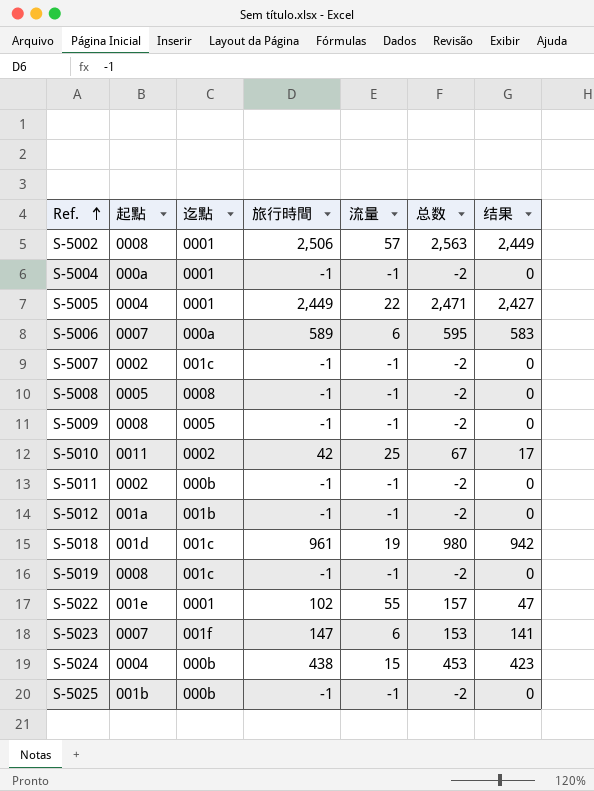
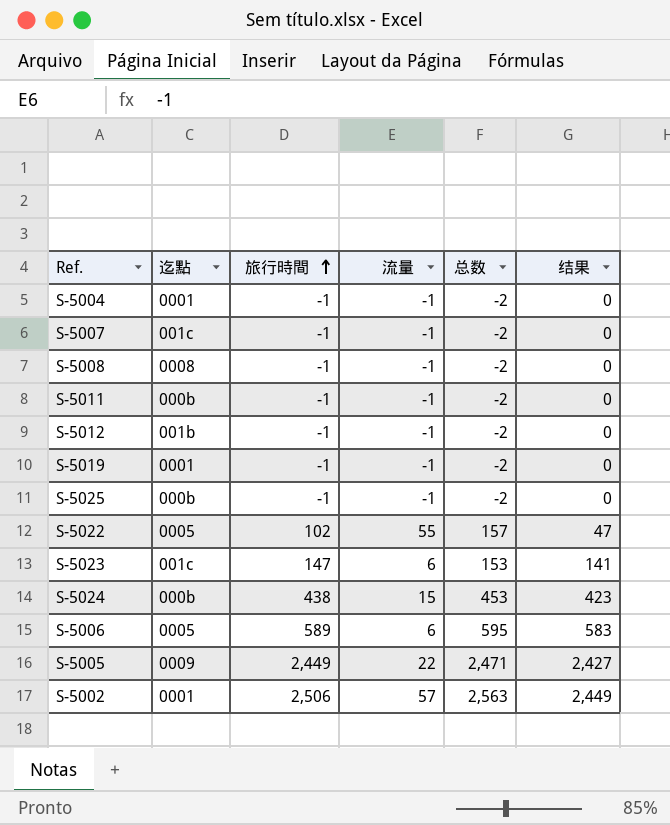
row order: Ref. ascending -> 旅行時間 ascending
column 起點 | position: 2 -> none
row S-5009: 0008 | 0005 | -1 | -1 | -2 | 0 -> none
row S-5010: 0011 | 0002 | 42 | 25 | 67 | 17 -> none
row S-5018: 001d | 001c | 961 | 19 | 980 | 942 -> none
S-5019 | 迄點: 001c -> 0001
S-5022 | 迄點: 0001 -> 0005
S-5023 | 迄點: 001f -> 001c
S-5006 | 迄點: 000a -> 0005
S-5005 | 迄點: 0001 -> 0009

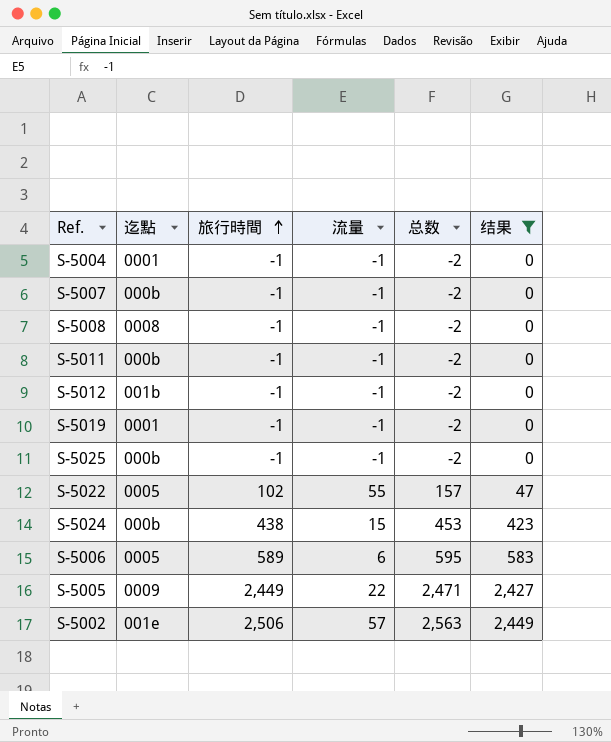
filter: none -> 结果 != 141
S-5007 | 迄點: 001c -> 000b
S-5002 | 迄點: 0001 -> 001e

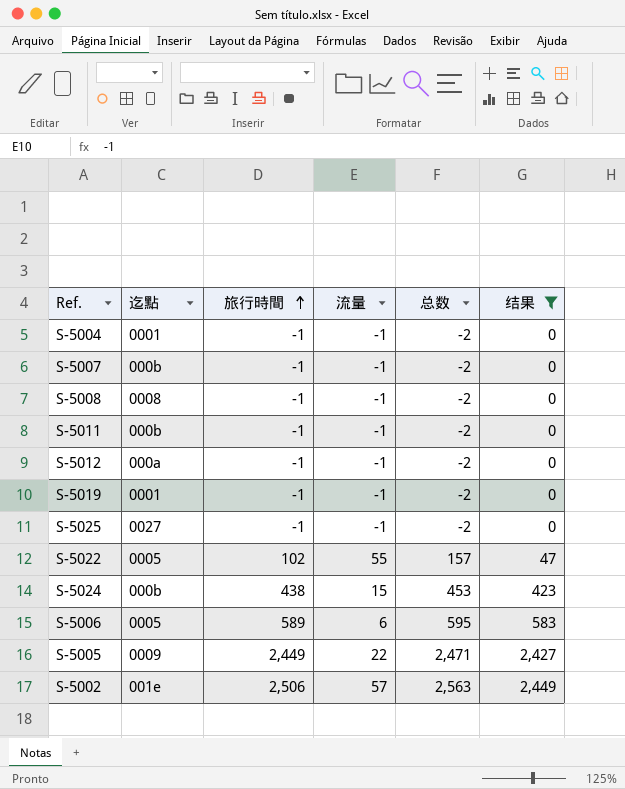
S-5012 | 迄點: 001b -> 000a
S-5025 | 迄點: 000b -> 0027

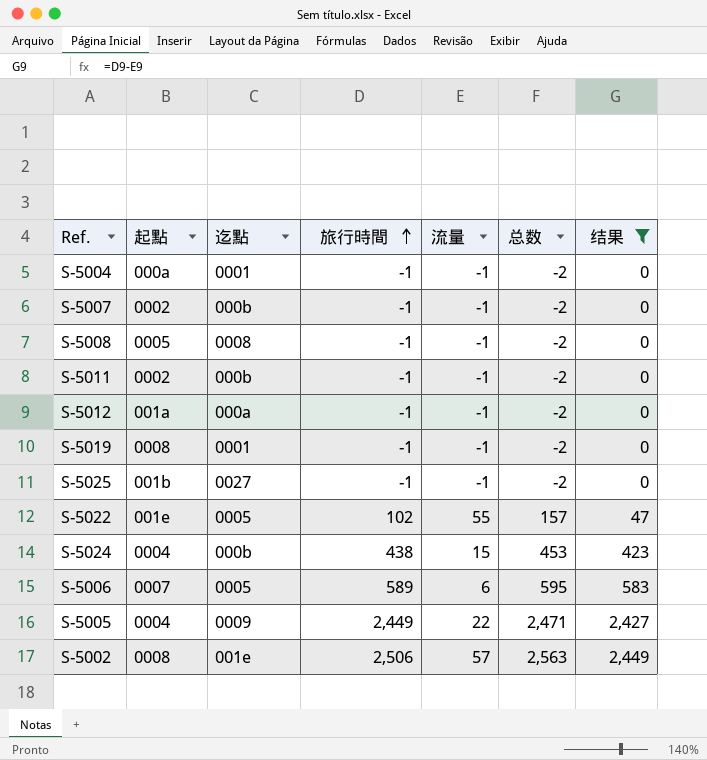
column 起點 | position: none -> 2

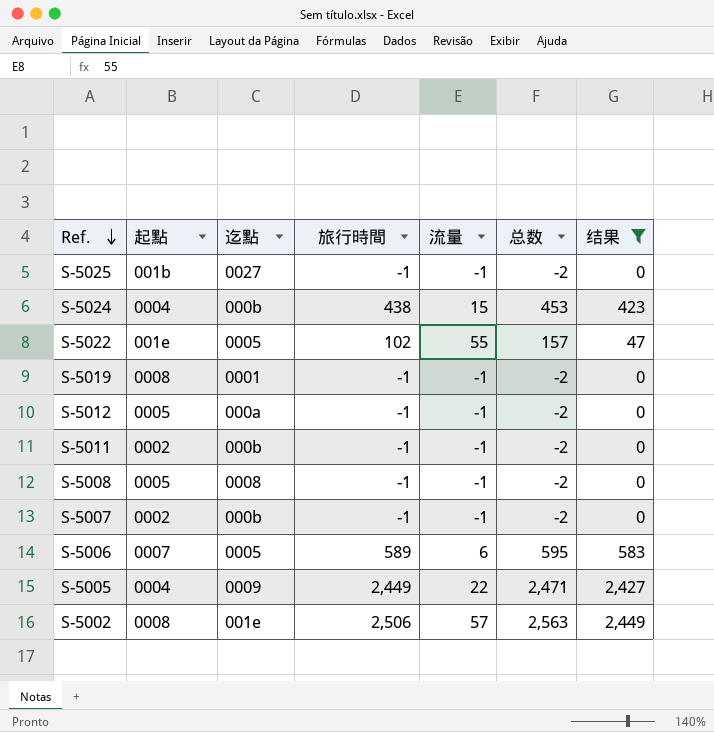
row order: 旅行時間 ascending -> Ref. descending
row S-5004: 000a | 0001 | -1 | -1 | -2 | 0 -> none
S-5012 | 起點: 001a -> 0005

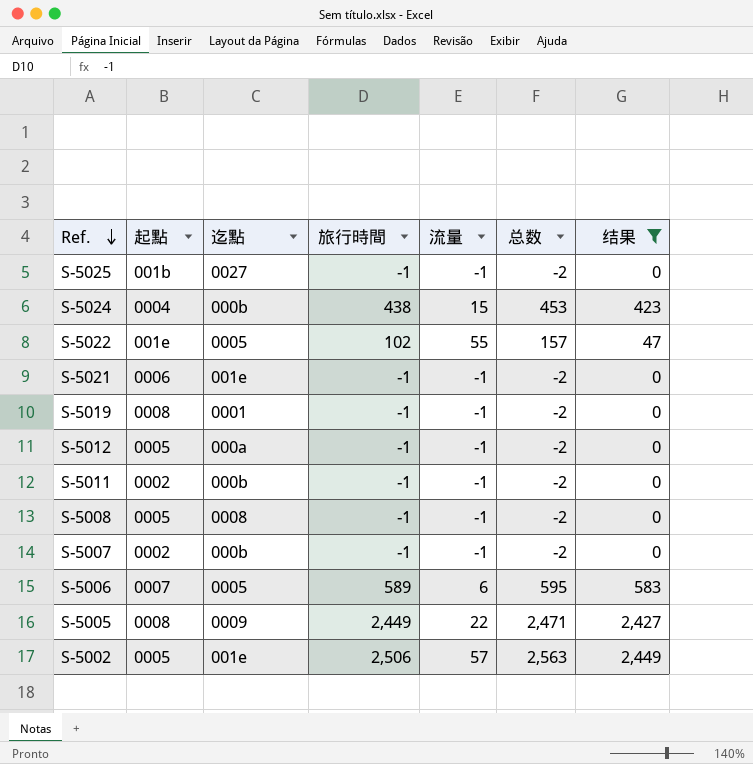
row S-5021: none -> 0006 | 001e | -1 | -1 | -2 | 0
S-5005 | 起點: 0004 -> 0008
S-5002 | 起點: 0008 -> 0005

